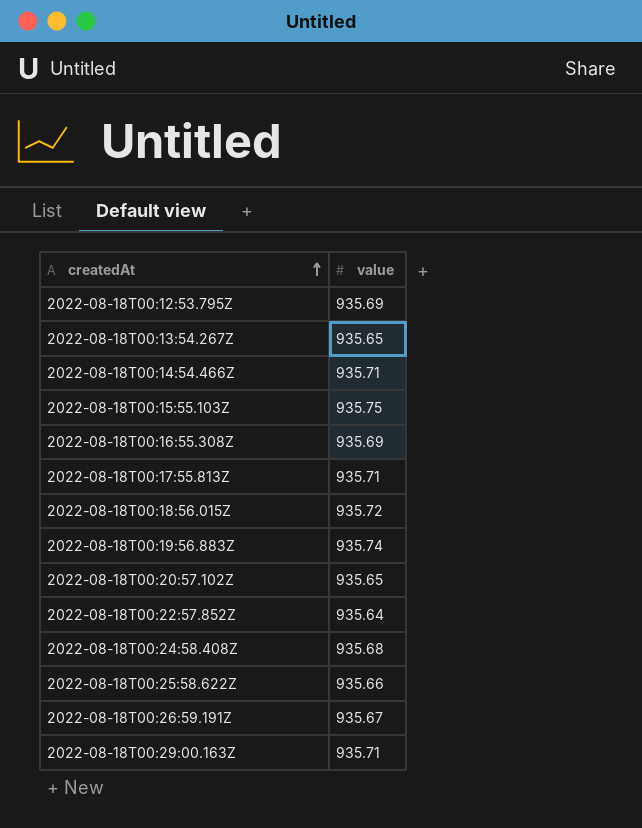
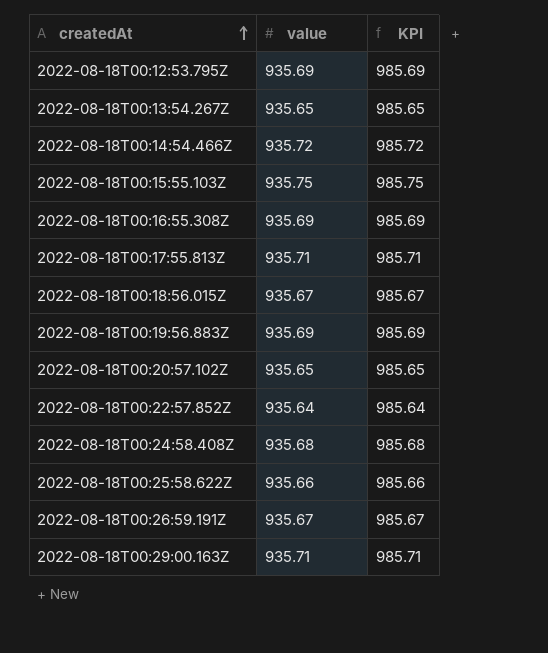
column KPI | formula: none -> [value] + 50
2022-08-18T00:14:54.466Z | value: 935.71 -> 935.72
2022-08-18T00:18:56.015Z | value: 935.72 -> 935.67
2022-08-18T00:19:56.883Z | value: 935.74 -> 935.69

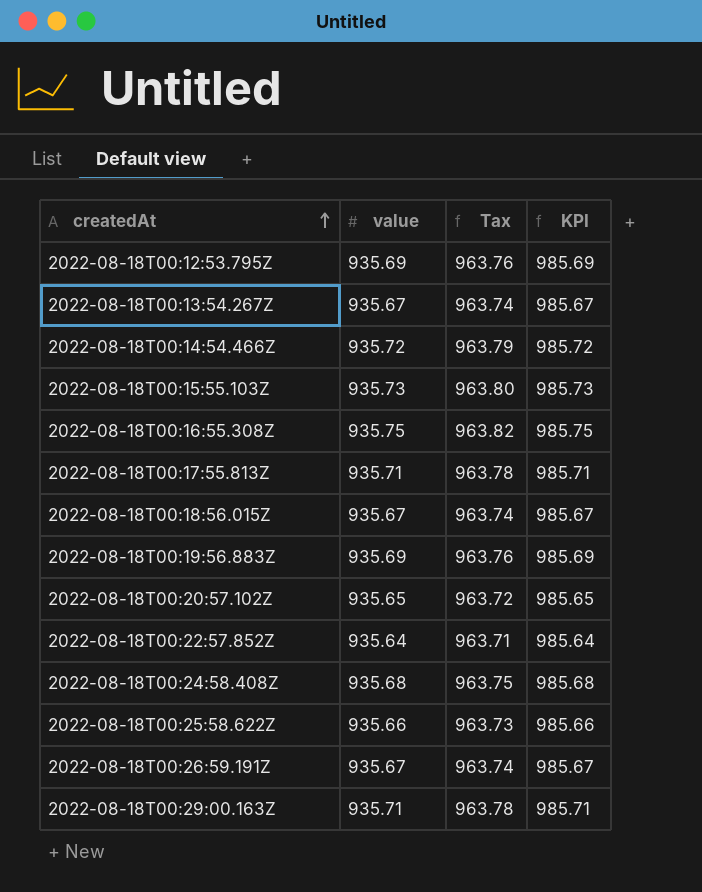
column Tax | formula: none -> [value] * 1.03
2022-08-18T00:13:54.267Z | value: 935.65 -> 935.67
2022-08-18T00:13:54.267Z | KPI: 985.65 -> 985.67
2022-08-18T00:15:55.103Z | value: 935.75 -> 935.73
2022-08-18T00:15:55.103Z | KPI: 985.75 -> 985.73
2022-08-18T00:16:55.308Z | value: 935.69 -> 935.75
2022-08-18T00:16:55.308Z | KPI: 985.69 -> 985.75

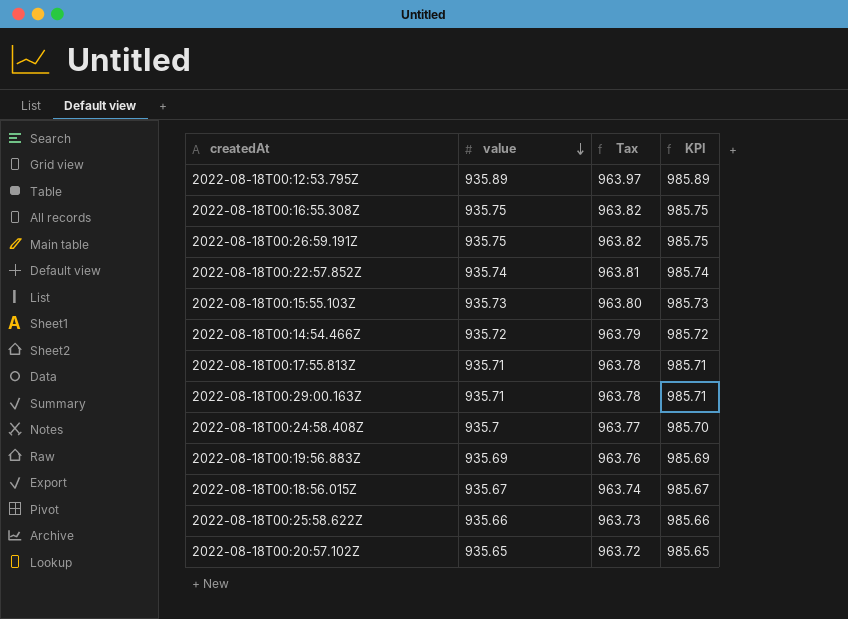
row order: createdAt ascending -> value descending
row 2022-08-18T00:13:54.267Z: 935.67 | 963.74 | 985.67 -> none
2022-08-18T00:12:53.795Z | value: 935.69 -> 935.89
2022-08-18T00:12:53.795Z | Tax: 963.76 -> 963.97
2022-08-18T00:12:53.795Z | KPI: 985.69 -> 985.89
2022-08-18T00:26:59.191Z | value: 935.67 -> 935.75
2022-08-18T00:26:59.191Z | Tax: 963.74 -> 963.82
2022-08-18T00:26:59.191Z | KPI: 985.67 -> 985.75
2022-08-18T00:22:57.852Z | value: 935.64 -> 935.74
2022-08-18T00:22:57.852Z | Tax: 963.71 -> 963.81
2022-08-18T00:22:57.852Z | KPI: 985.64 -> 985.74
2022-08-18T00:24:58.408Z | value: 935.68 -> 935.7
2022-08-18T00:24:58.408Z | Tax: 963.75 -> 963.77
2022-08-18T00:24:58.408Z | KPI: 985.68 -> 985.70

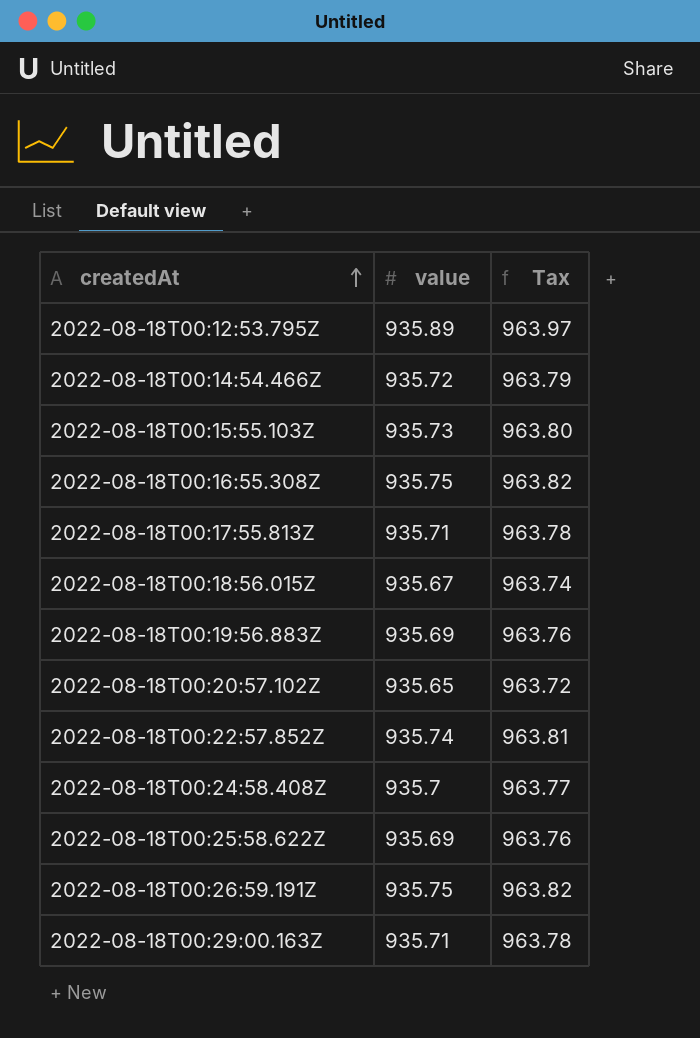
row order: value descending -> createdAt ascending
column KPI | formula: [value] + 50 -> none
2022-08-18T00:25:58.622Z | value: 935.66 -> 935.69
2022-08-18T00:25:58.622Z | Tax: 963.73 -> 963.76

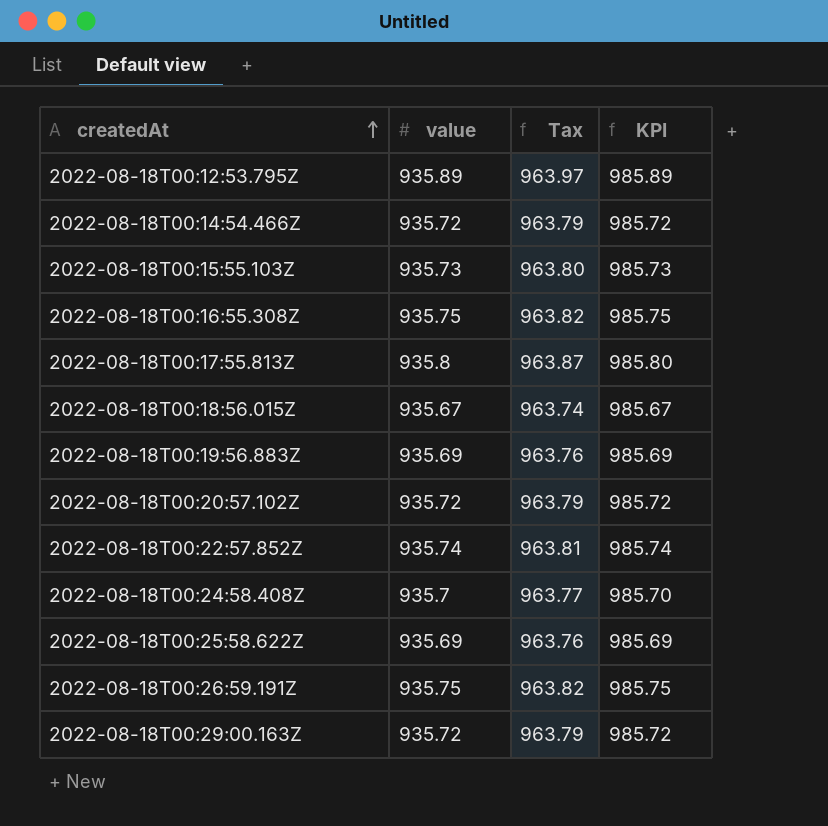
column KPI | formula: none -> [value] + 50
2022-08-18T00:17:55.813Z | value: 935.71 -> 935.8
2022-08-18T00:17:55.813Z | Tax: 963.78 -> 963.87
2022-08-18T00:20:57.102Z | value: 935.65 -> 935.72
2022-08-18T00:20:57.102Z | Tax: 963.72 -> 963.79
2022-08-18T00:29:00.163Z | value: 935.71 -> 935.72
2022-08-18T00:29:00.163Z | Tax: 963.78 -> 963.79

